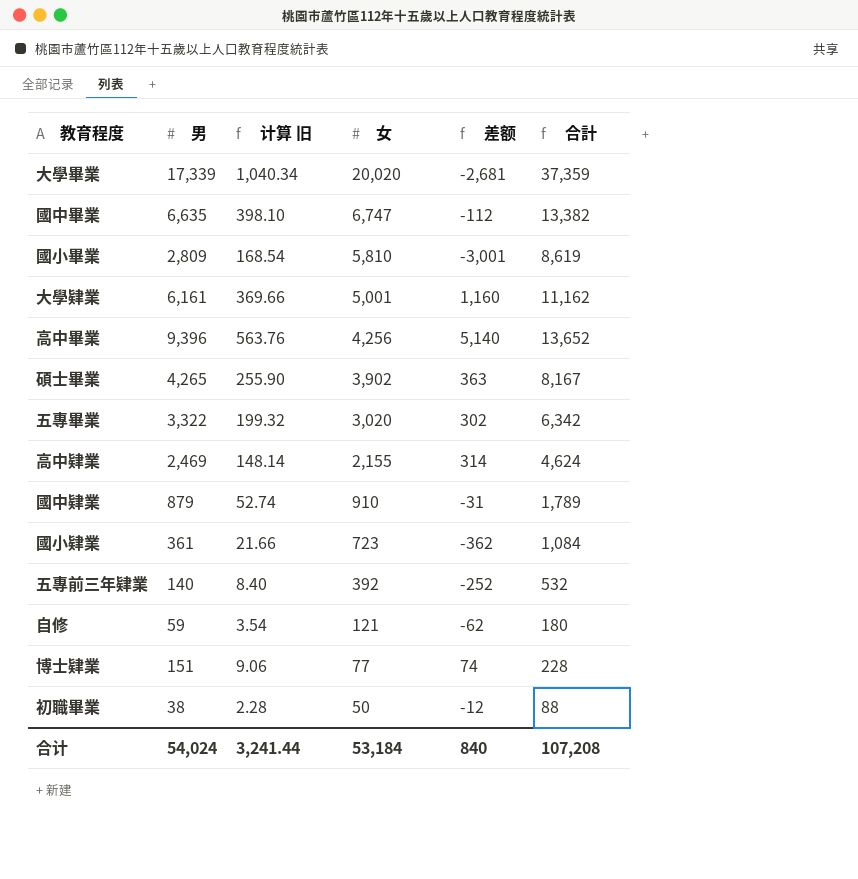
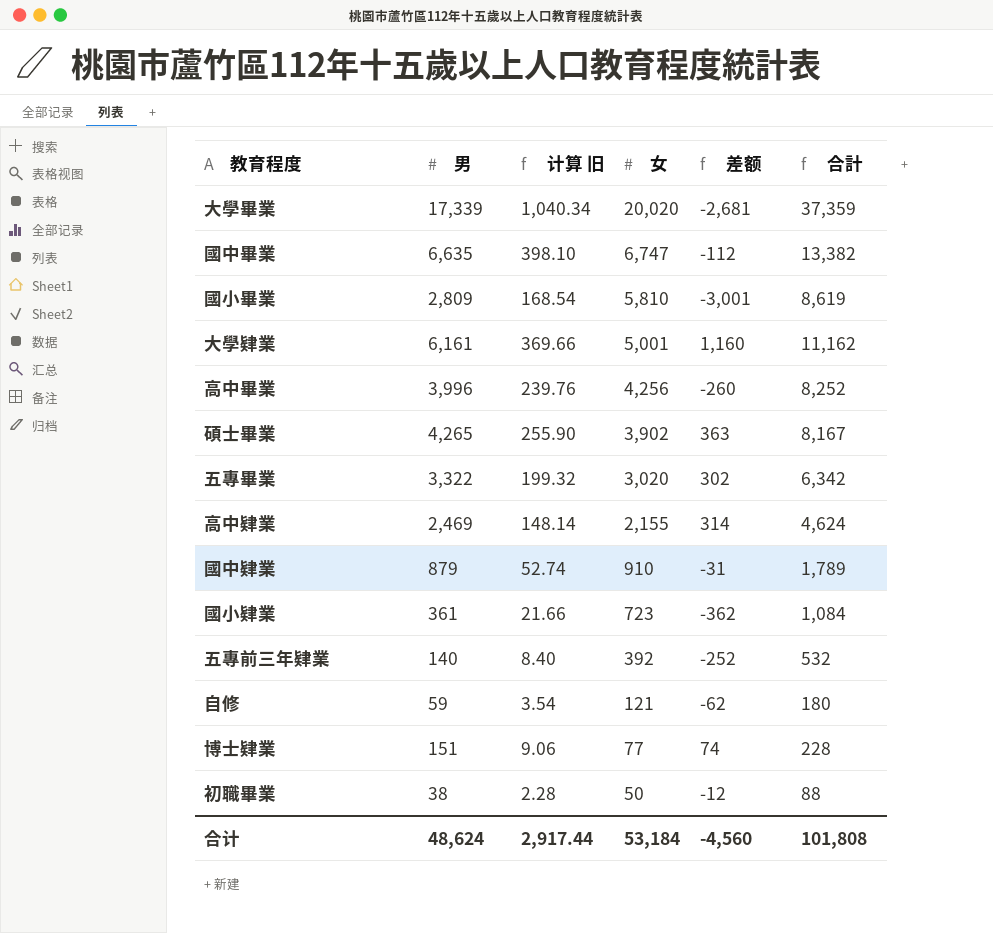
高中畢業 | 男: 9,396 -> 3,996
高中畢業 | 计算 旧: 563.76 -> 239.76
高中畢業 | 差额: 5,140 -> -260
高中畢業 | 合計: 13,652 -> 8,252
合计 | 男: 54,024 -> 48,624
合计 | 计算 旧: 3,241.44 -> 2,917.44
合计 | 差额: 840 -> -4,560
合计 | 合計: 107,208 -> 101,808

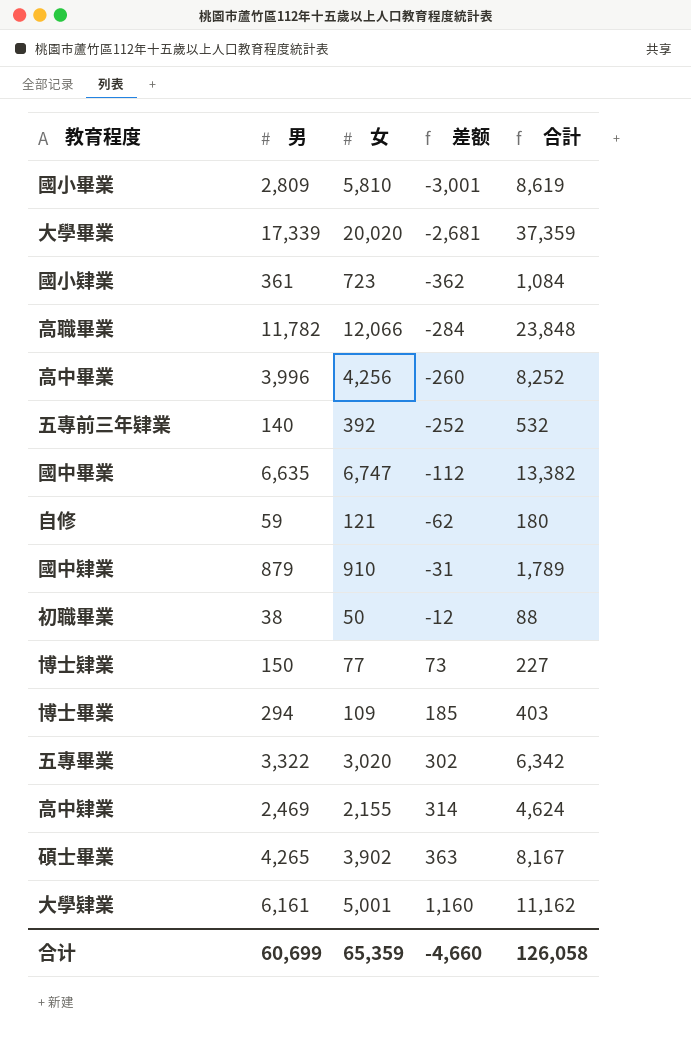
row order: 女 descending -> 差额 ascending
column 计算 旧 | formula: [男] * 0.06 -> none
row 高職畢業: none -> 11,782 | 12,066 | -284 | 23,848
博士肄業 | 男: 151 -> 150
博士肄業 | 差额: 74 -> 73
博士肄業 | 合計: 228 -> 227
row 博士畢業: none -> 294 | 109 | 185 | 403
合计 | 男: 48,624 -> 60,699
合计 | 女: 53,184 -> 65,359
合计 | 差额: -4,560 -> -4,660
合计 | 合計: 101,808 -> 126,058

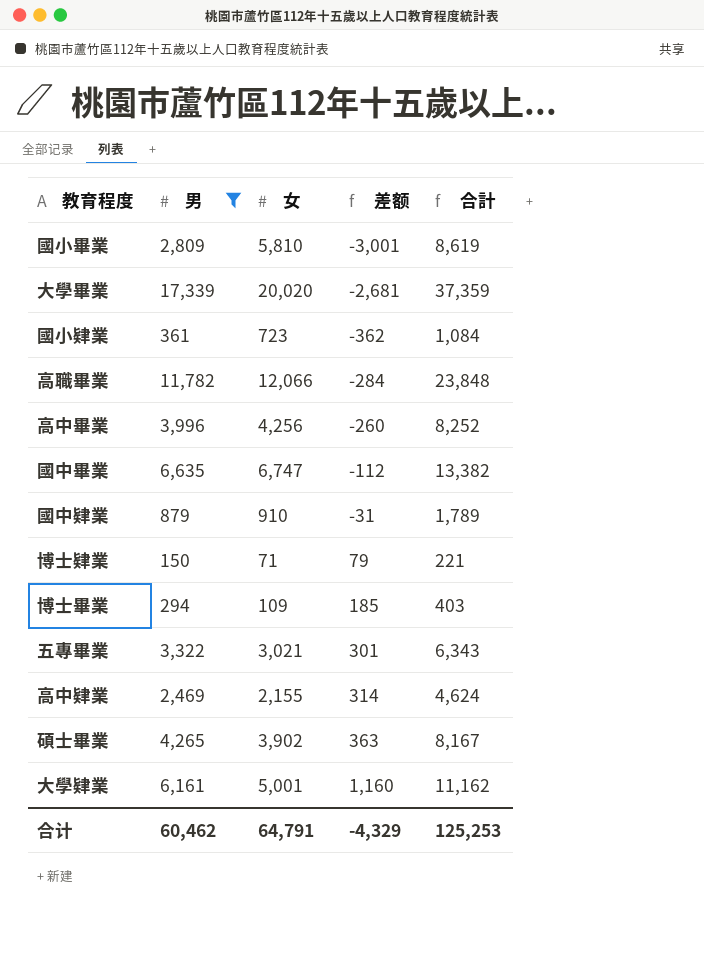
filter: none -> 男 >= 150
博士肄業 | 女: 77 -> 71
博士肄業 | 差额: 73 -> 79
博士肄業 | 合計: 227 -> 221
五專畢業 | 女: 3,020 -> 3,021
五專畢業 | 差额: 302 -> 301
五專畢業 | 合計: 6,342 -> 6,343
合计 | 男: 60,699 -> 60,462
合计 | 女: 65,359 -> 64,791
合计 | 差额: -4,660 -> -4,329
合计 | 合計: 126,058 -> 125,253

